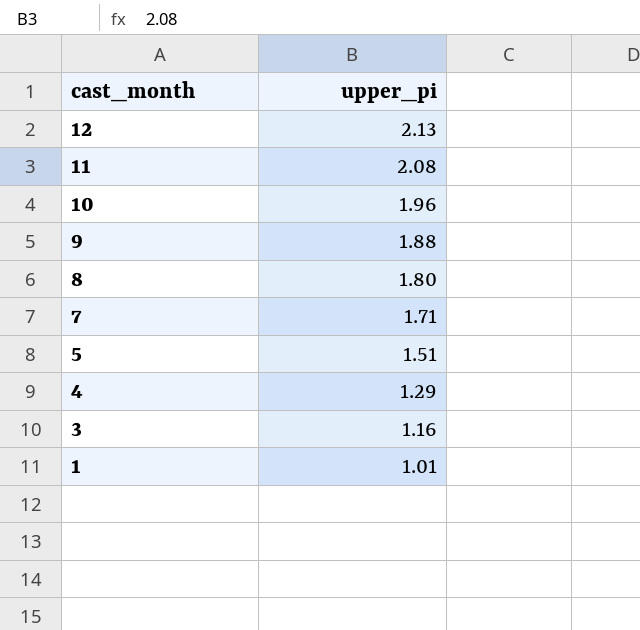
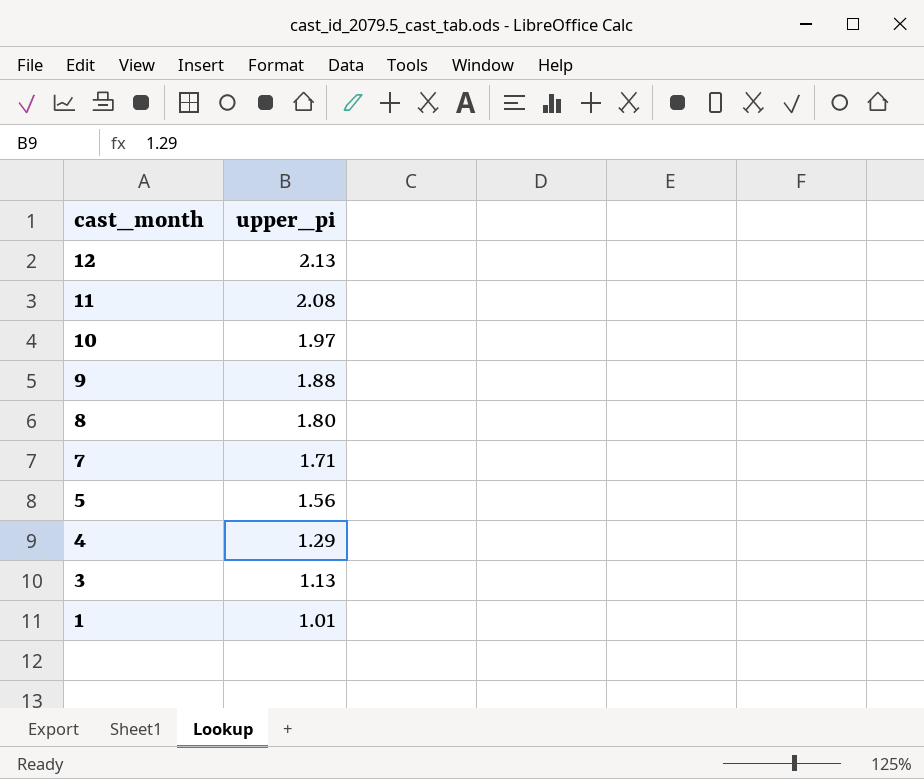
10 | upper_pi: 1.96 -> 1.97
5 | upper_pi: 1.51 -> 1.56
3 | upper_pi: 1.16 -> 1.13

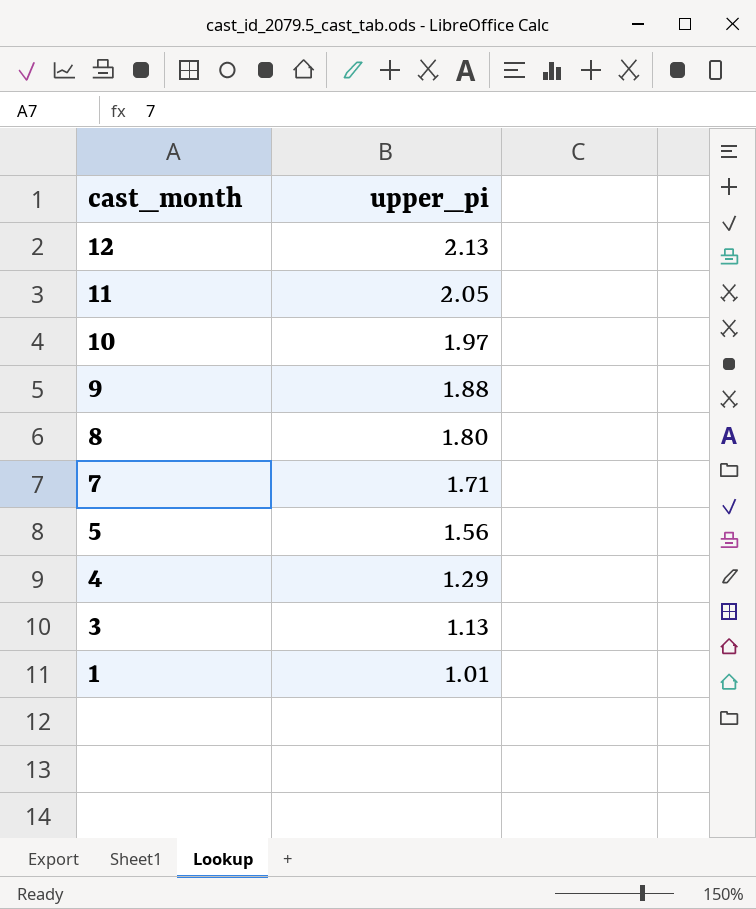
11 | upper_pi: 2.08 -> 2.05

